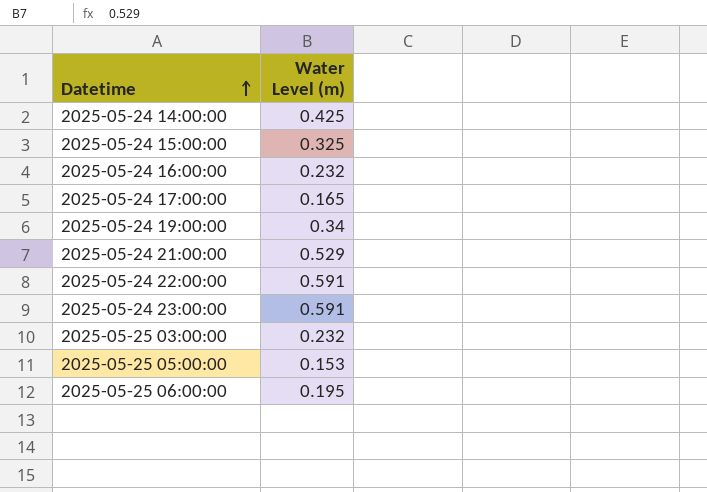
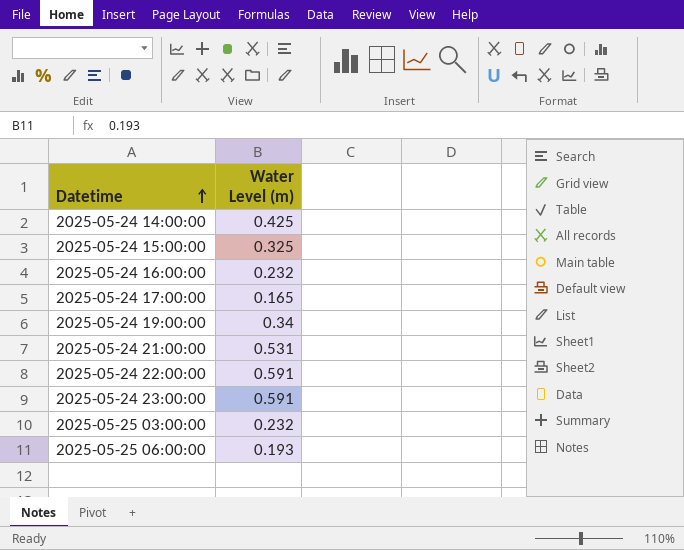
row 2025-05-25 05:00:00: 0.153 -> none
2025-05-24 21:00:00 | Water Level (m): 0.529 -> 0.531
2025-05-25 06:00:00 | Water Level (m): 0.195 -> 0.193

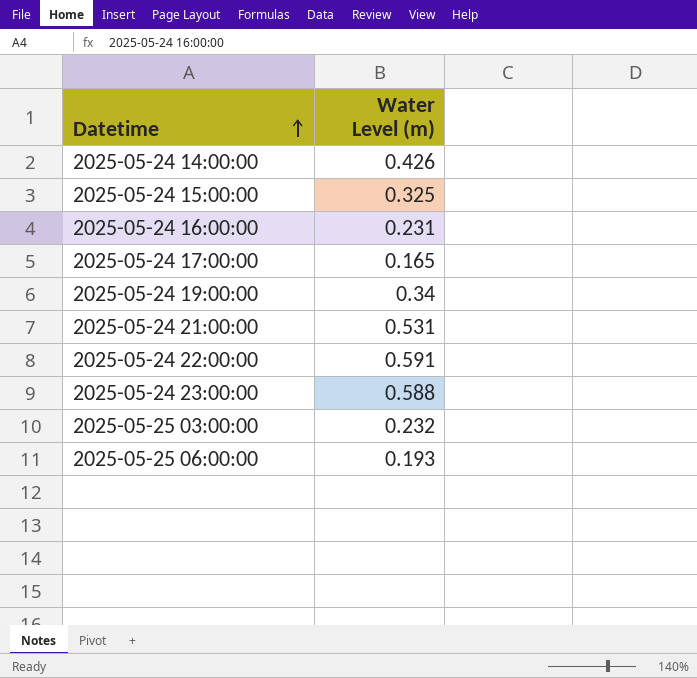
2025-05-24 14:00:00 | Water Level (m): 0.425 -> 0.426
2025-05-24 16:00:00 | Water Level (m): 0.232 -> 0.231
2025-05-24 23:00:00 | Water Level (m): 0.591 -> 0.588

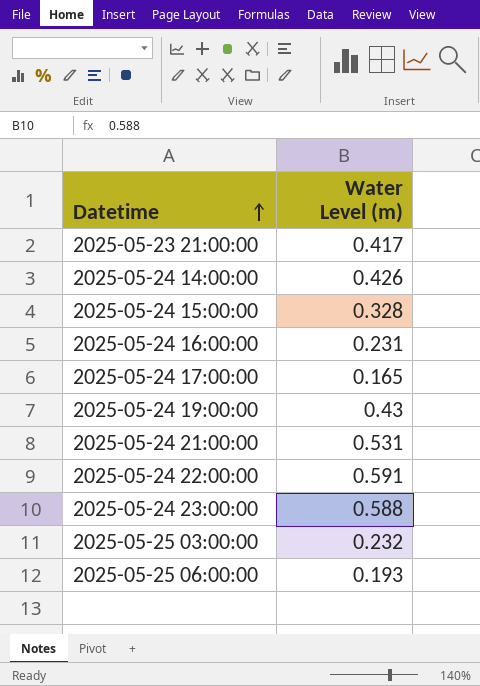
row 2025-05-23 21:00:00: none -> 0.417
2025-05-24 15:00:00 | Water Level (m): 0.325 -> 0.328
2025-05-24 19:00:00 | Water Level (m): 0.34 -> 0.43

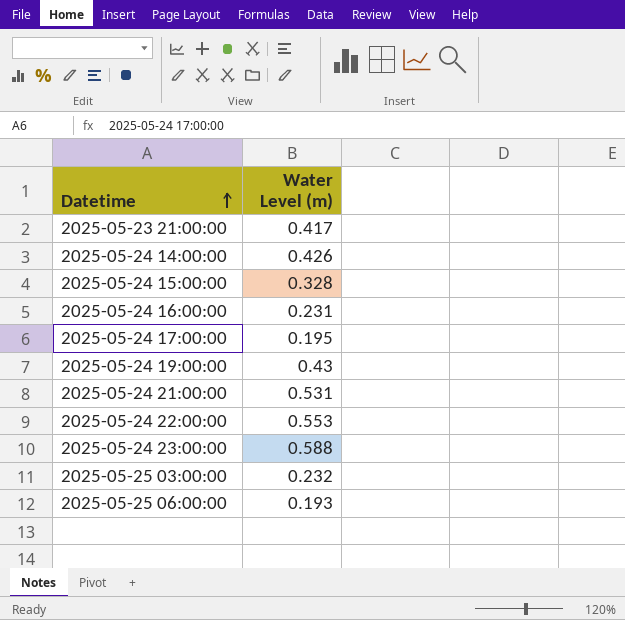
2025-05-24 17:00:00 | Water Level (m): 0.165 -> 0.195
2025-05-24 22:00:00 | Water Level (m): 0.591 -> 0.553

